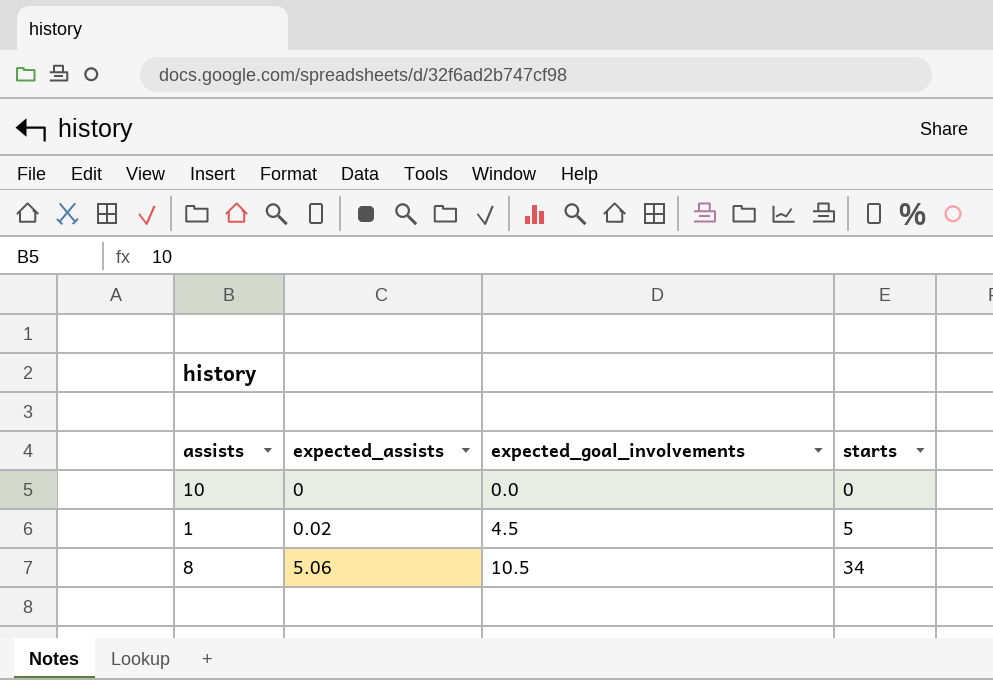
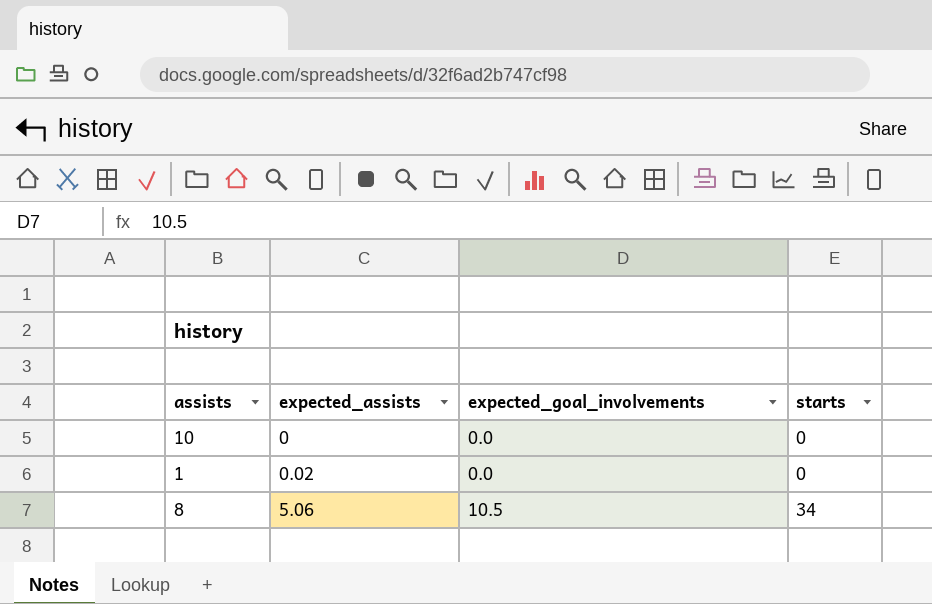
1 | expected_goal_involvements: 4.5 -> 0.0
1 | starts: 5 -> 0

